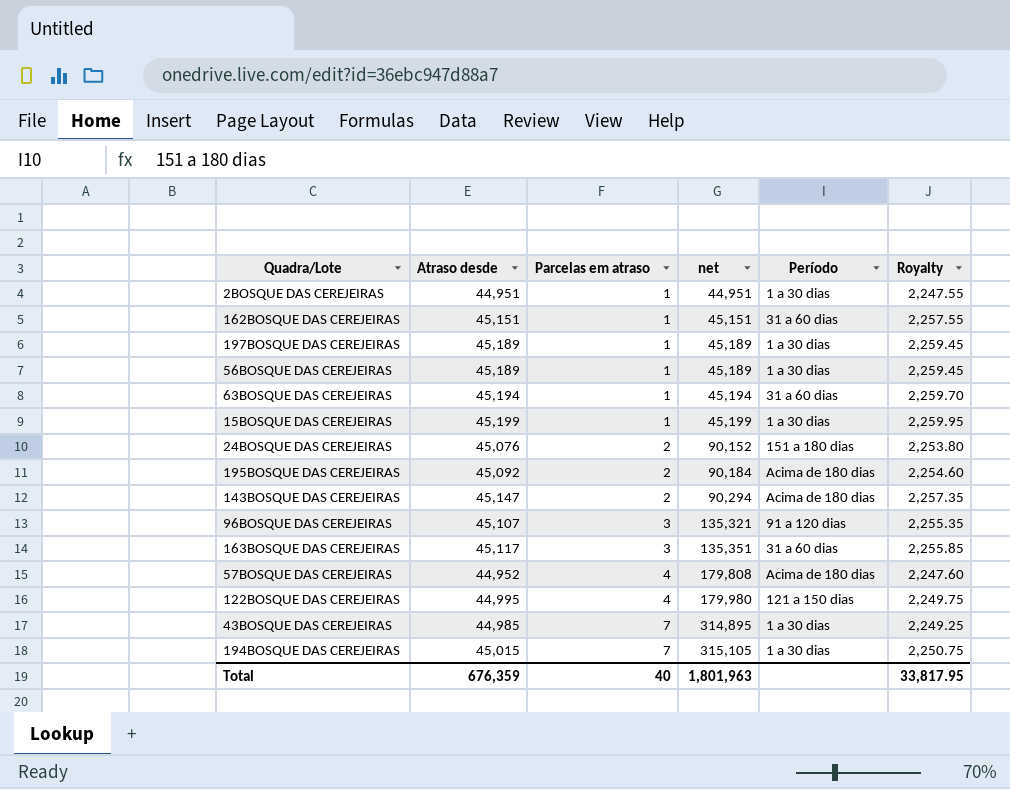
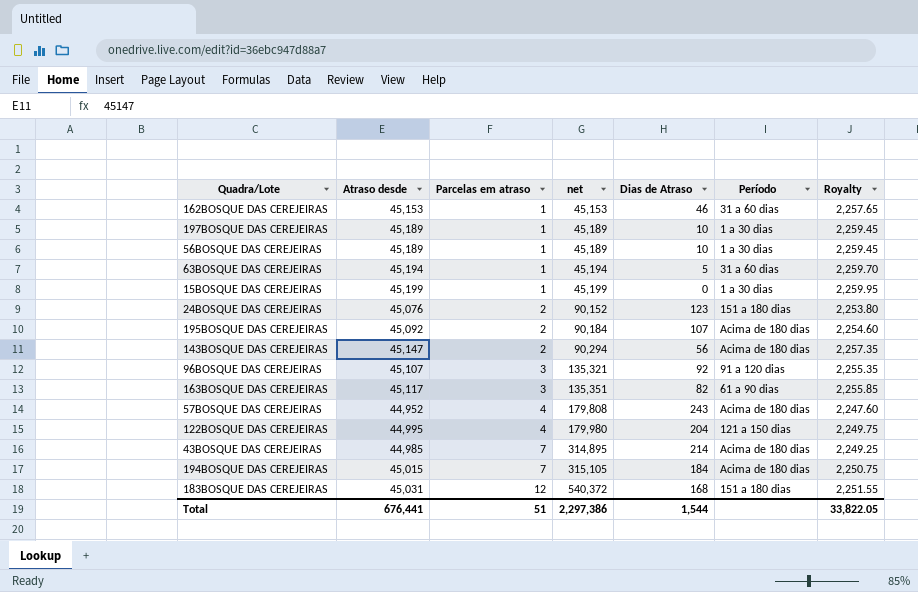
column Dias de Atraso | position: none -> 5
row 2BOSQUE DAS CEREJEIRAS: 44,951 | 1 | 44,951 | 1 a 30 dias | 2,247.55 -> none
162BOSQUE DAS CEREJEIRAS | Atraso desde: 45,151 -> 45,153
162BOSQUE DAS CEREJEIRAS | net: 45,151 -> 45,153
162BOSQUE DAS CEREJEIRAS | Royalty: 2,257.55 -> 2,257.65
163BOSQUE DAS CEREJEIRAS | Período: 31 a 60 dias -> 61 a 90 dias
43BOSQUE DAS CEREJEIRAS | Período: 1 a 30 dias -> Acima de 180 dias
194BOSQUE DAS CEREJEIRAS | Período: 1 a 30 dias -> Acima de 180 dias
row 183BOSQUE DAS CEREJEIRAS: none -> 45,031 | 12 | 540,372 | 168 | 151 a 180 dias | 2,251.55
Total | Atraso desde: 676,359 -> 676,441
Total | Parcelas em atraso: 40 -> 51
Total | net: 1,801,963 -> 2,297,386
Total | Royalty: 33,817.95 -> 33,822.05

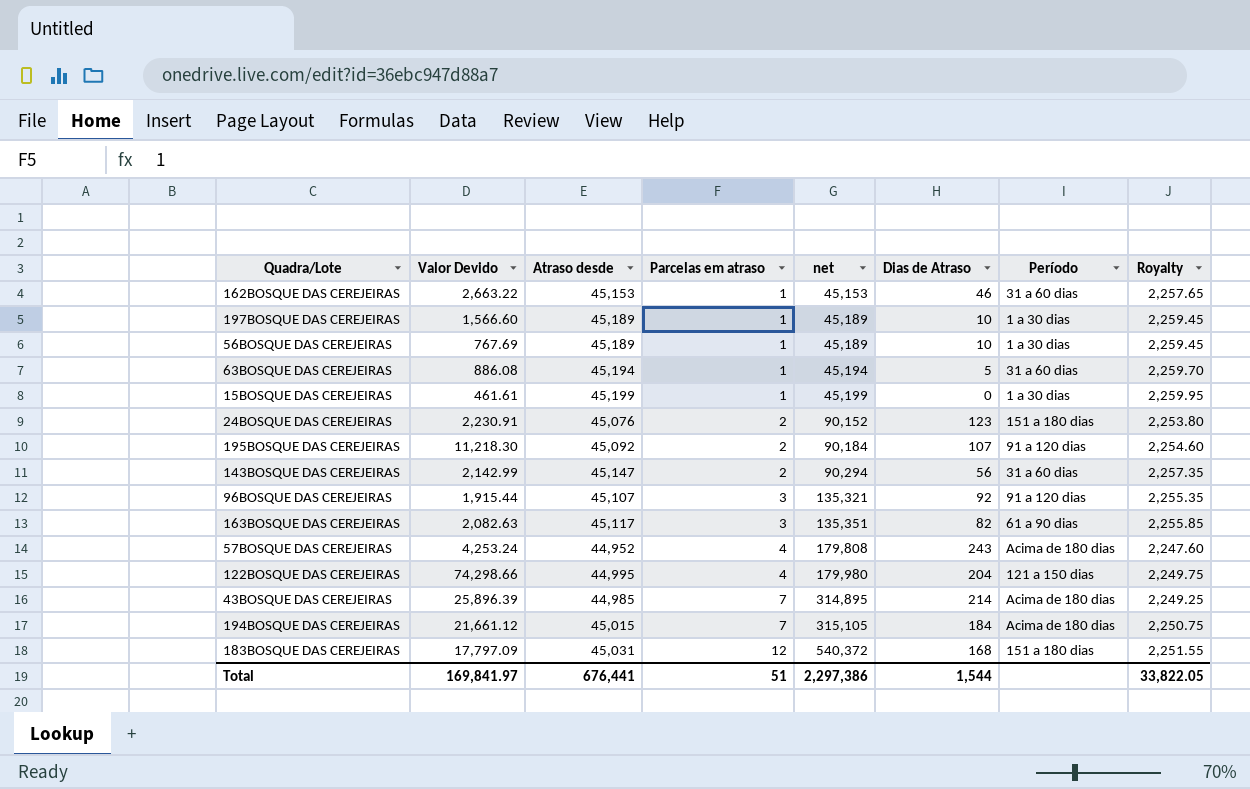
column Valor Devido | position: none -> 2
195BOSQUE DAS CEREJEIRAS | Período: Acima de 180 dias -> 91 a 120 dias
143BOSQUE DAS CEREJEIRAS | Período: Acima de 180 dias -> 31 a 60 dias

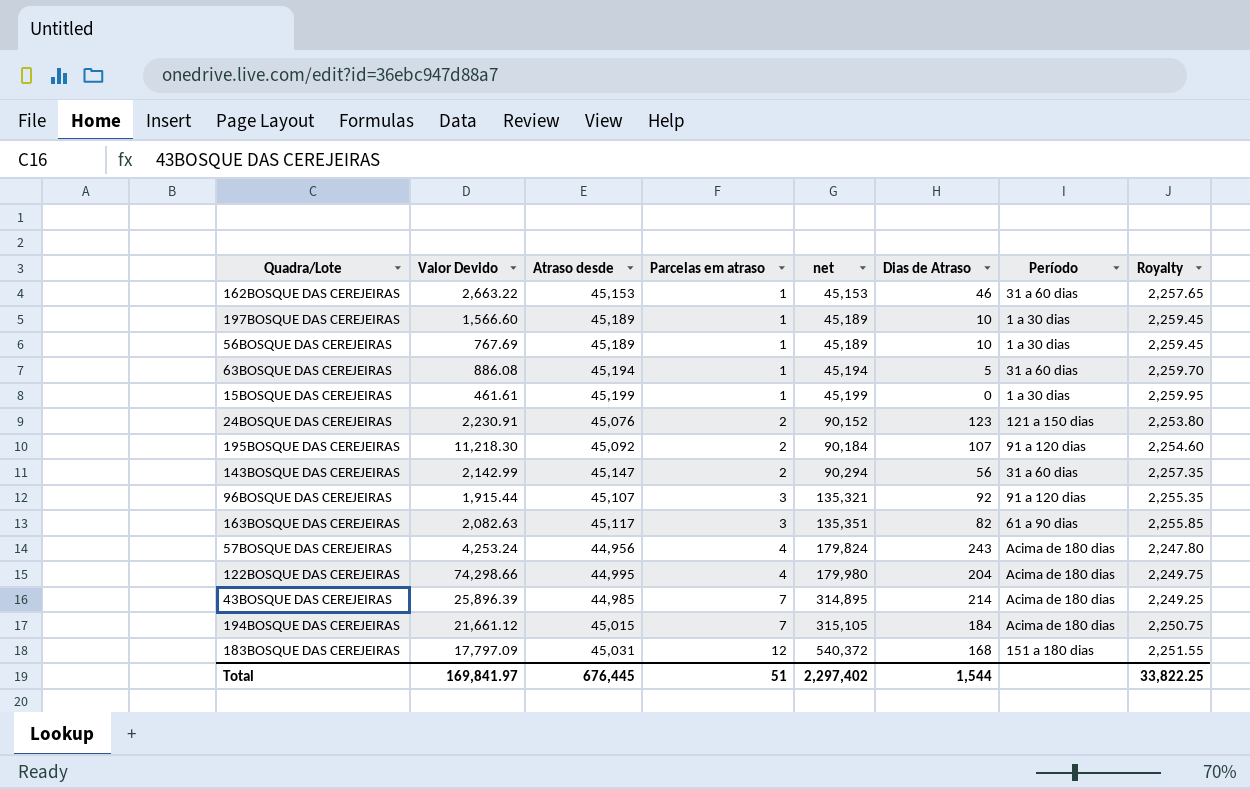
24BOSQUE DAS CEREJEIRAS | Período: 151 a 180 dias -> 121 a 150 dias
57BOSQUE DAS CEREJEIRAS | Atraso desde: 44,952 -> 44,956
57BOSQUE DAS CEREJEIRAS | net: 179,808 -> 179,824
57BOSQUE DAS CEREJEIRAS | Royalty: 2,247.60 -> 2,247.80
122BOSQUE DAS CEREJEIRAS | Período: 121 a 150 dias -> Acima de 180 dias
Total | Atraso desde: 676,441 -> 676,445
Total | net: 2,297,386 -> 2,297,402
Total | Royalty: 33,822.05 -> 33,822.25

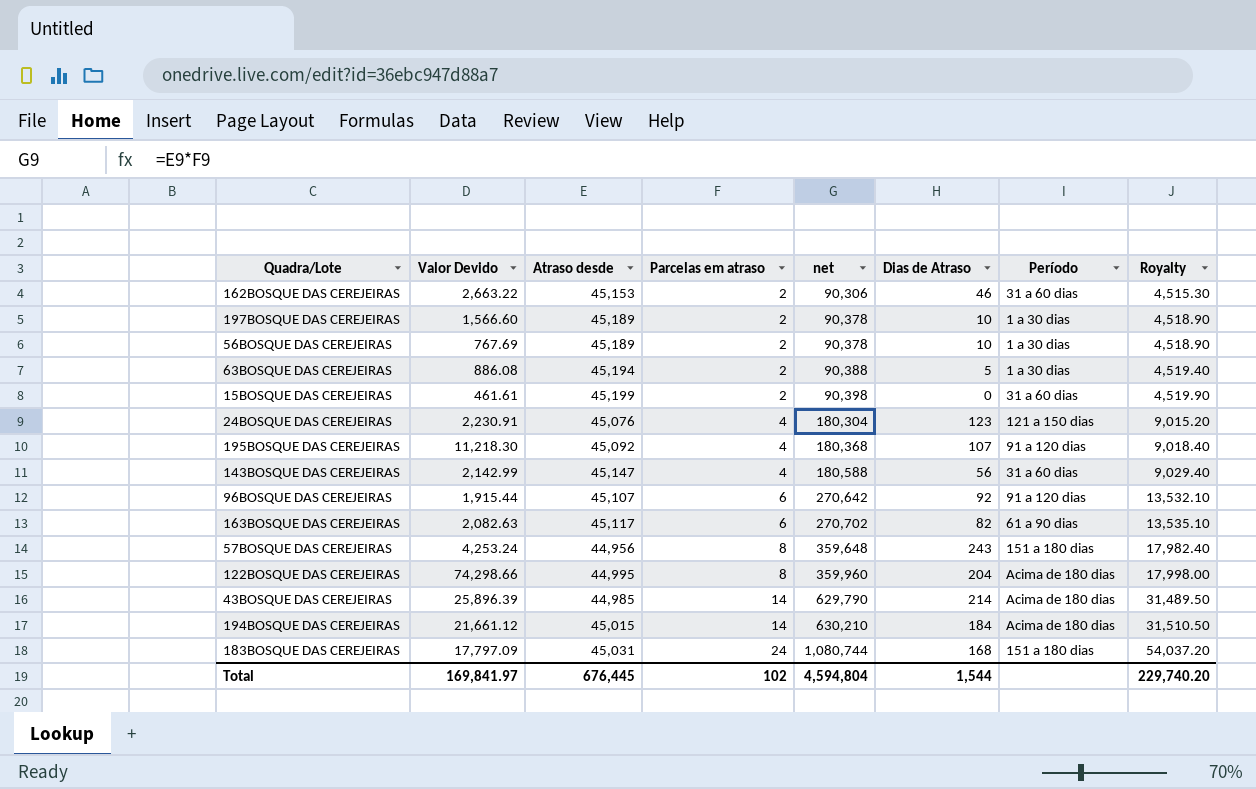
column Royalty | formula: [Atraso desde] * 0.05 -> [net] * 0.05
162BOSQUE DAS CEREJEIRAS | Parcelas em atraso: 1 -> 2
162BOSQUE DAS CEREJEIRAS | net: 45,153 -> 90,306
197BOSQUE DAS CEREJEIRAS | Parcelas em atraso: 1 -> 2
197BOSQUE DAS CEREJEIRAS | net: 45,189 -> 90,378
56BOSQUE DAS CEREJEIRAS | Parcelas em atraso: 1 -> 2
56BOSQUE DAS CEREJEIRAS | net: 45,189 -> 90,378
63BOSQUE DAS CEREJEIRAS | Parcelas em atraso: 1 -> 2
63BOSQUE DAS CEREJEIRAS | net: 45,194 -> 90,388
63BOSQUE DAS CEREJEIRAS | Período: 31 a 60 dias -> 1 a 30 dias
15BOSQUE DAS CEREJEIRAS | Parcelas em atraso: 1 -> 2
15BOSQUE DAS CEREJEIRAS | net: 45,199 -> 90,398
15BOSQUE DAS CEREJEIRAS | Período: 1 a 30 dias -> 31 a 60 dias
24BOSQUE DAS CEREJEIRAS | Parcelas em atraso: 2 -> 4
24BOSQUE DAS CEREJEIRAS | net: 90,152 -> 180,304
195BOSQUE DAS CEREJEIRAS | Parcelas em atraso: 2 -> 4
195BOSQUE DAS CEREJEIRAS | net: 90,184 -> 180,368
143BOSQUE DAS CEREJEIRAS | Parcelas em atraso: 2 -> 4
143BOSQUE DAS CEREJEIRAS | net: 90,294 -> 180,588
96BOSQUE DAS CEREJEIRAS | Parcelas em atraso: 3 -> 6
96BOSQUE DAS CEREJEIRAS | net: 135,321 -> 270,642
163BOSQUE DAS CEREJEIRAS | Parcelas em atraso: 3 -> 6
163BOSQUE DAS CEREJEIRAS | net: 135,351 -> 270,702
57BOSQUE DAS CEREJEIRAS | Parcelas em atraso: 4 -> 8
57BOSQUE DAS CEREJEIRAS | net: 179,824 -> 359,648
57BOSQUE DAS CEREJEIRAS | Período: Acima de 180 dias -> 151 a 180 dias
122BOSQUE DAS CEREJEIRAS | Parcelas em atraso: 4 -> 8
122BOSQUE DAS CEREJEIRAS | net: 179,980 -> 359,960
43BOSQUE DAS CEREJEIRAS | Parcelas em atraso: 7 -> 14
43BOSQUE DAS CEREJEIRAS | net: 314,895 -> 629,790
194BOSQUE DAS CEREJEIRAS | Parcelas em atraso: 7 -> 14
194BOSQUE DAS CEREJEIRAS | net: 315,105 -> 630,210
183BOSQUE DAS CEREJEIRAS | Parcelas em atraso: 12 -> 24
183BOSQUE DAS CEREJEIRAS | net: 540,372 -> 1,080,744
Total | Parcelas em atraso: 51 -> 102
Total | net: 2,297,402 -> 4,594,804
Total | Royalty: 33,822.25 -> 229,740.20

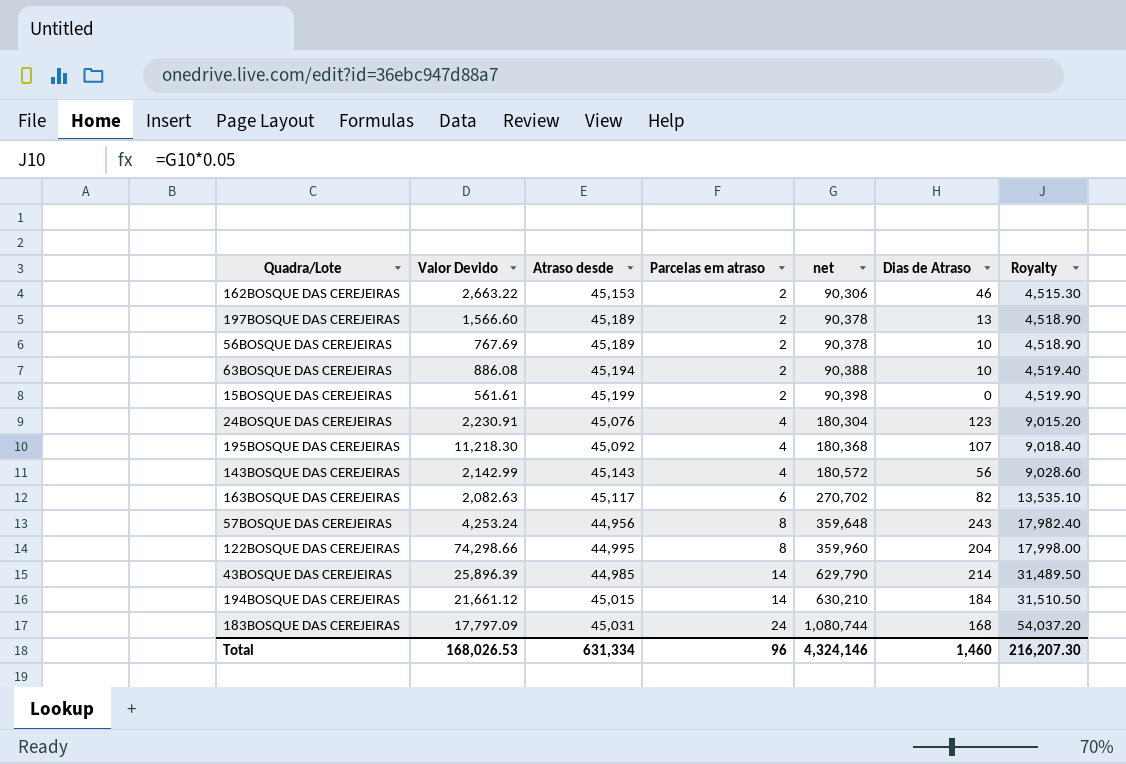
column Período | position: 7 -> none
row 96BOSQUE DAS CEREJEIRAS: 1,915.44 | 45,107 | 6 | 270,642 | 92 | 91 a 120 dias | 13,532.10 -> none
197BOSQUE DAS CEREJEIRAS | Dias de Atraso: 10 -> 13
63BOSQUE DAS CEREJEIRAS | Dias de Atraso: 5 -> 10
15BOSQUE DAS CEREJEIRAS | Valor Devido: 461.61 -> 561.61
143BOSQUE DAS CEREJEIRAS | Atraso desde: 45,147 -> 45,143
143BOSQUE DAS CEREJEIRAS | net: 180,588 -> 180,572
143BOSQUE DAS CEREJEIRAS | Royalty: 9,029.40 -> 9,028.60
Total | Valor Devido: 169,841.97 -> 168,026.53
Total | Atraso desde: 676,445 -> 631,334
Total | Parcelas em atraso: 102 -> 96
Total | net: 4,594,804 -> 4,324,146
Total | Dias de Atraso: 1,544 -> 1,460
Total | Royalty: 229,740.20 -> 216,207.30

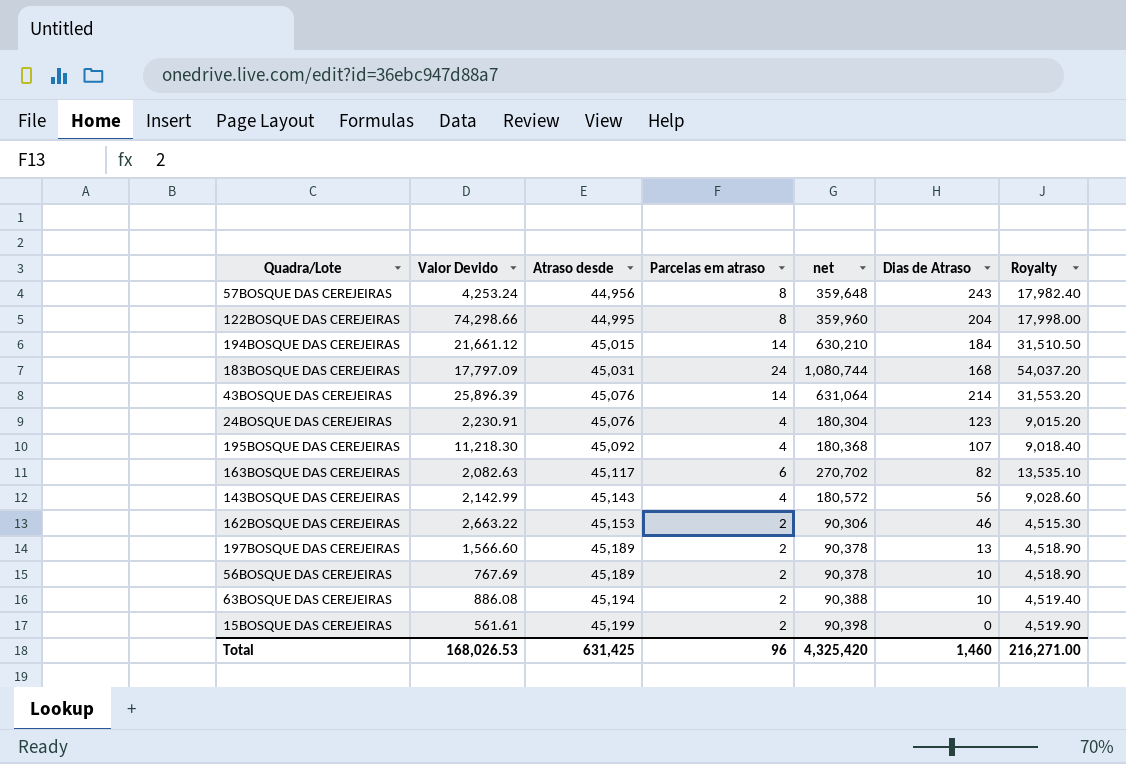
row order: Parcelas em atraso ascending -> Atraso desde ascending
43BOSQUE DAS CEREJEIRAS | Atraso desde: 44,985 -> 45,076
43BOSQUE DAS CEREJEIRAS | net: 629,790 -> 631,064
43BOSQUE DAS CEREJEIRAS | Royalty: 31,489.50 -> 31,553.20
Total | Atraso desde: 631,334 -> 631,425
Total | net: 4,324,146 -> 4,325,420
Total | Royalty: 216,207.30 -> 216,271.00

